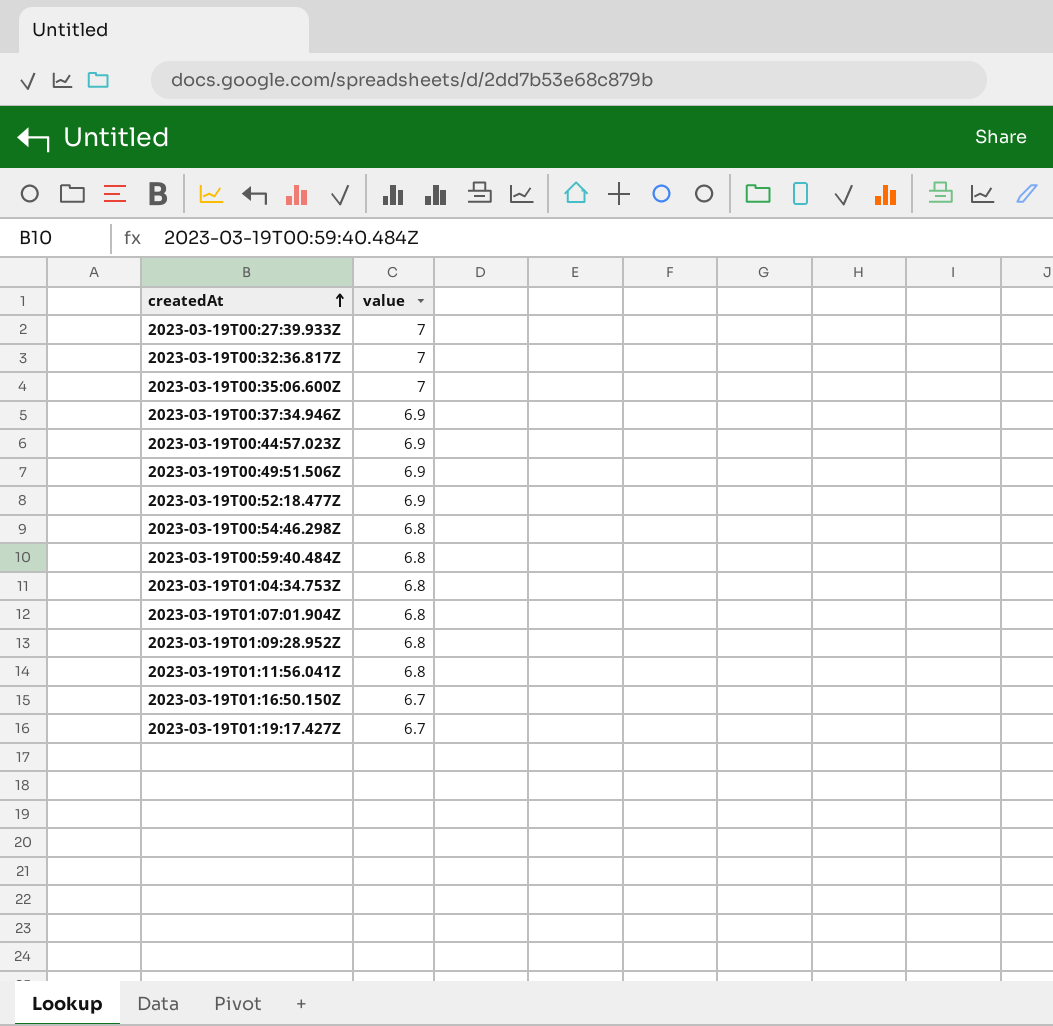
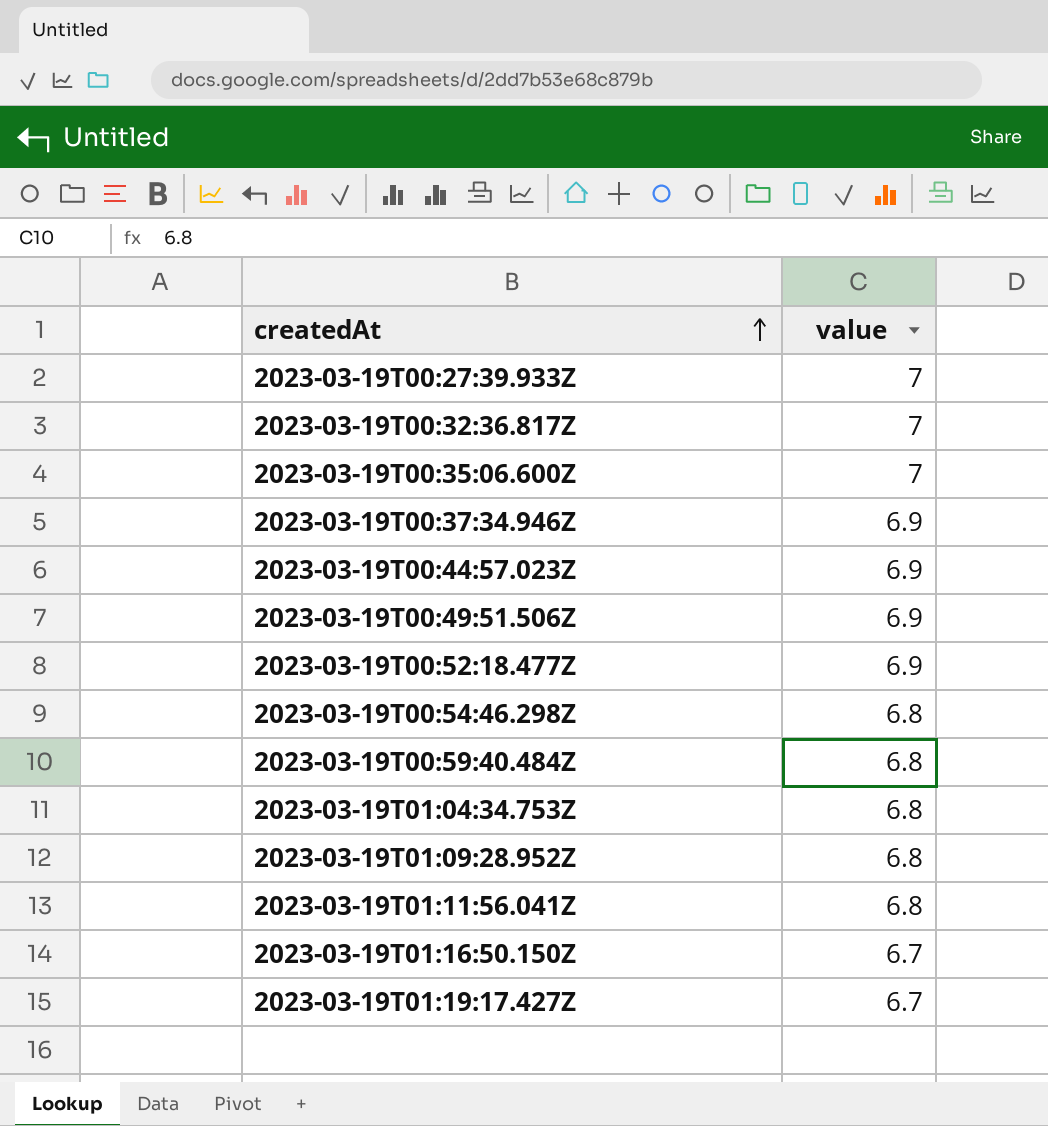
row 2023-03-19T01:07:01.904Z: 6.8 -> none

